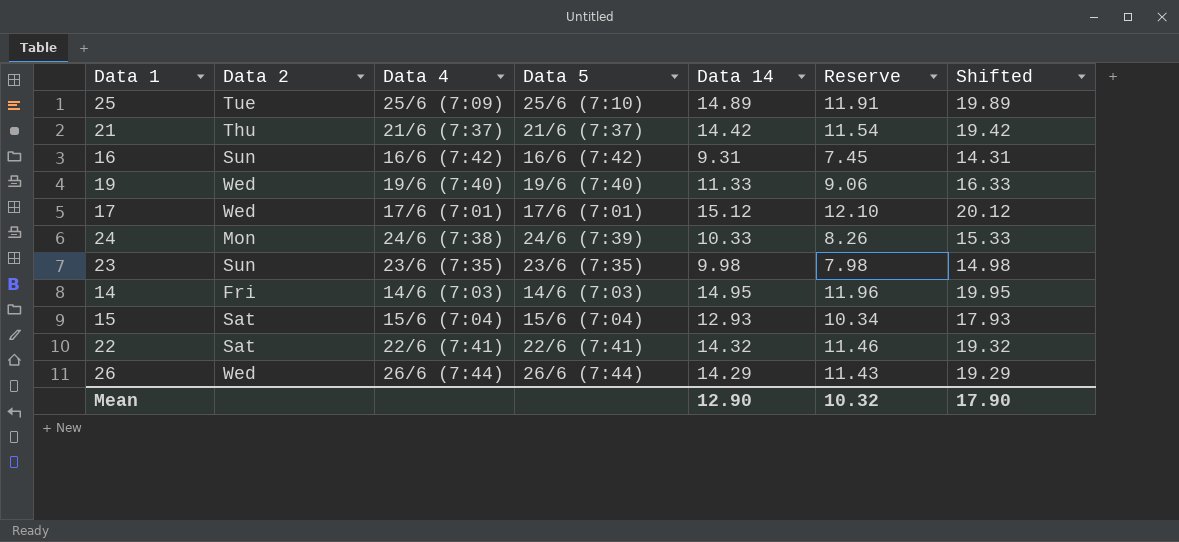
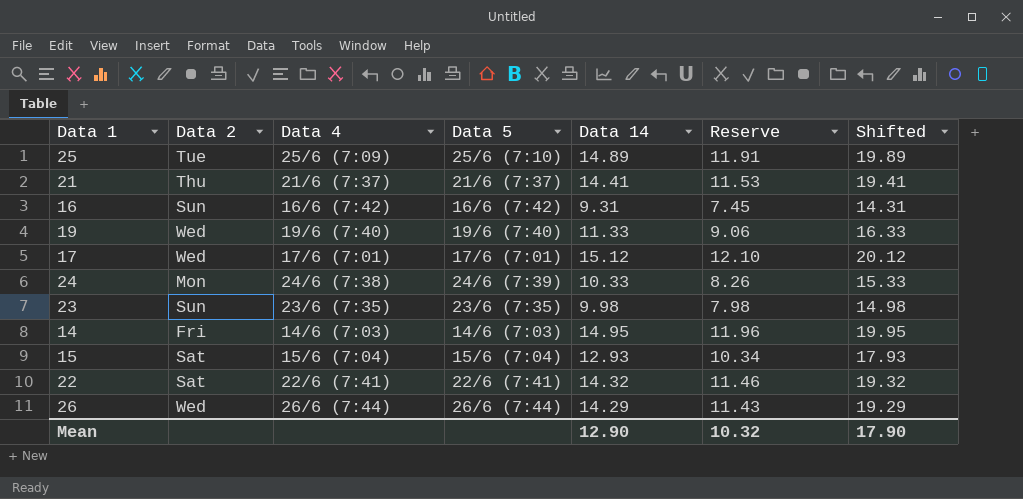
21 | Data 14: 14.42 -> 14.41
21 | Reserve: 11.54 -> 11.53
21 | Shifted: 19.42 -> 19.41

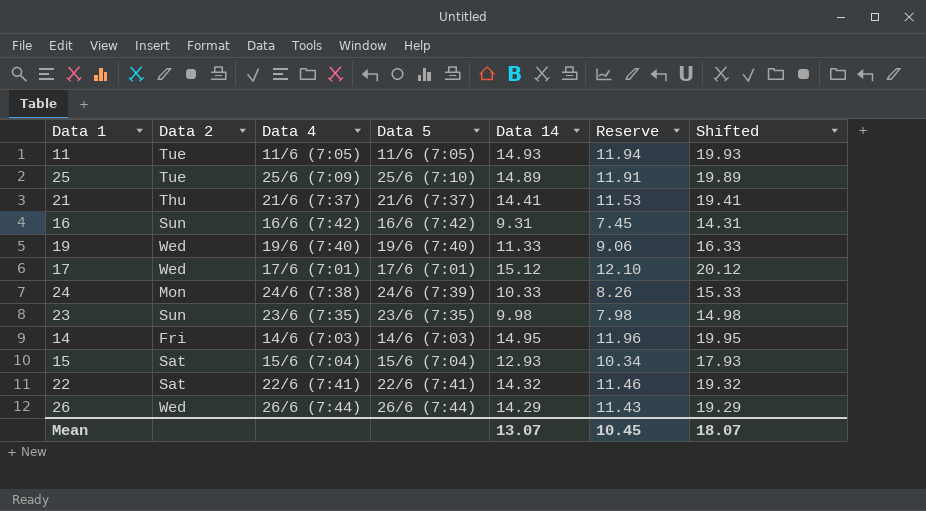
row 11: none -> Tue | 11/6 (7:05) | 11/6 (7:05) | 14.93 | 11.94 | 19.93
Mean | Data 14: 12.90 -> 13.07
Mean | Reserve: 10.32 -> 10.45
Mean | Shifted: 17.90 -> 18.07

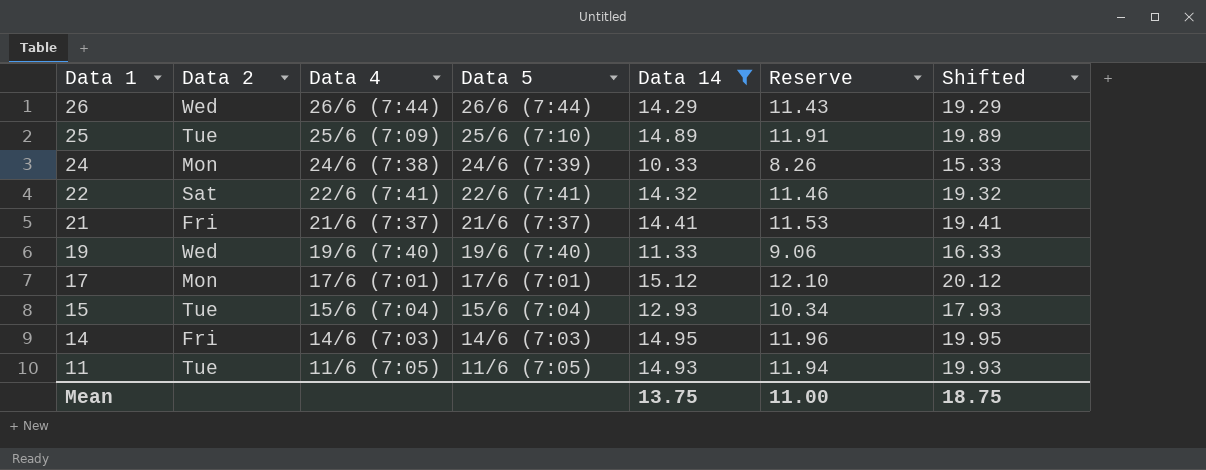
filter: none -> Data 14 >= 10.33
row order: none -> Data 1 descending
21 | Data 2: Thu -> Fri
17 | Data 2: Wed -> Mon
15 | Data 2: Sat -> Tue
Mean | Data 14: 13.07 -> 13.75
Mean | Reserve: 10.45 -> 11.00
Mean | Shifted: 18.07 -> 18.75

